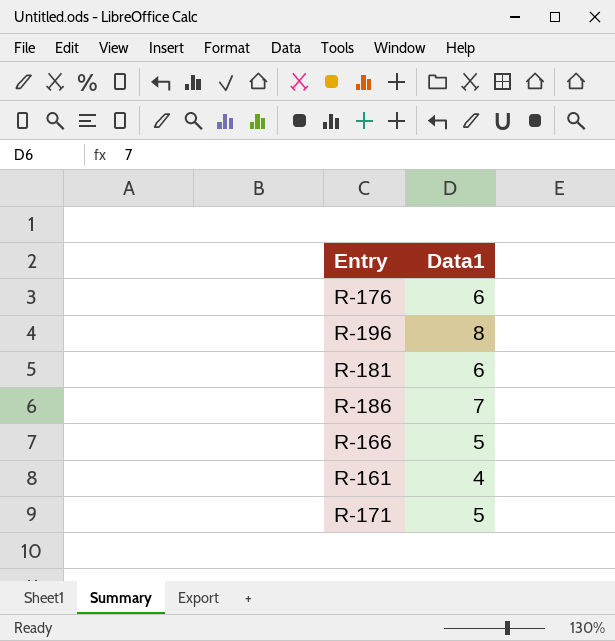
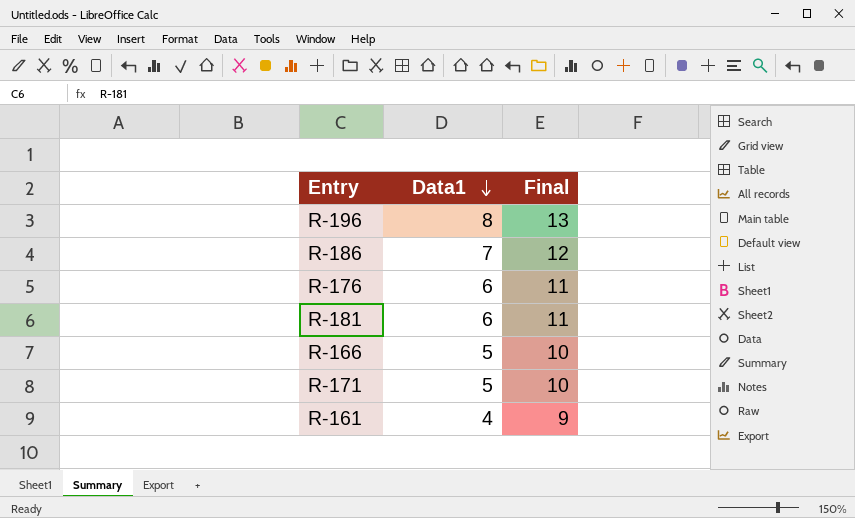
row order: none -> Data1 descending
column Final | formula: none -> [Data1] + 5

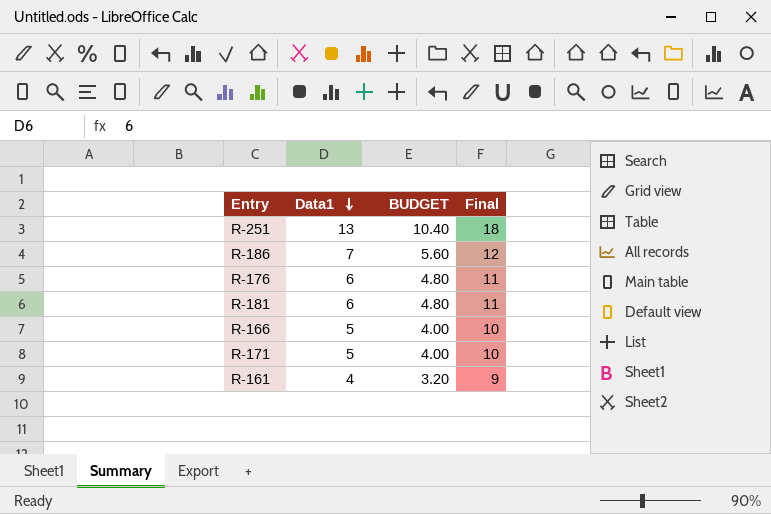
column BUDGET | formula: none -> [Data1] * 0.8
row R-196: 8 | 13 -> none
row R-251: none -> 13 | 10.40 | 18

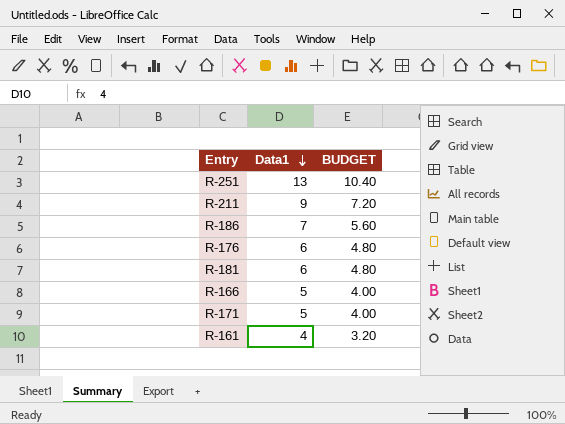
column Final | formula: [Data1] + 5 -> none
row R-211: none -> 9 | 7.20

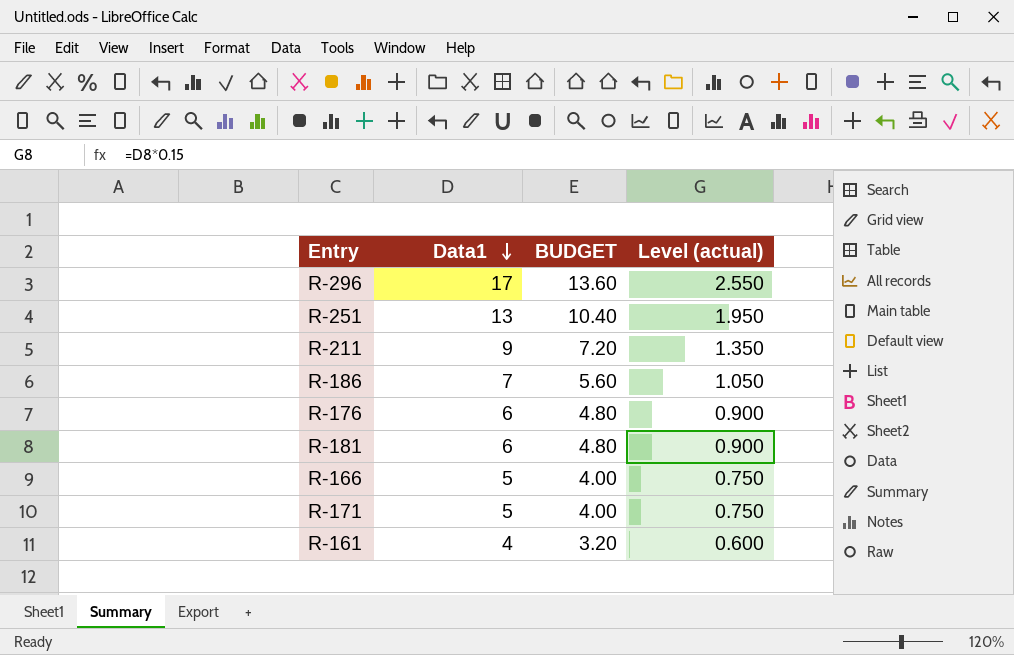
column Level (actual) | formula: none -> [Data1] * 0.15
row R-296: none -> 17 | 13.60 | 2.550

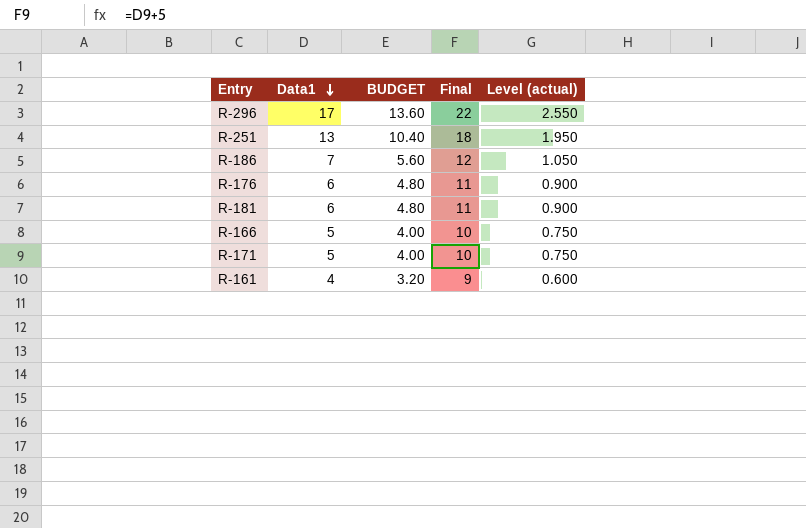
column Final | formula: none -> [Data1] + 5
row R-211: 9 | 7.20 | 1.350 -> none

